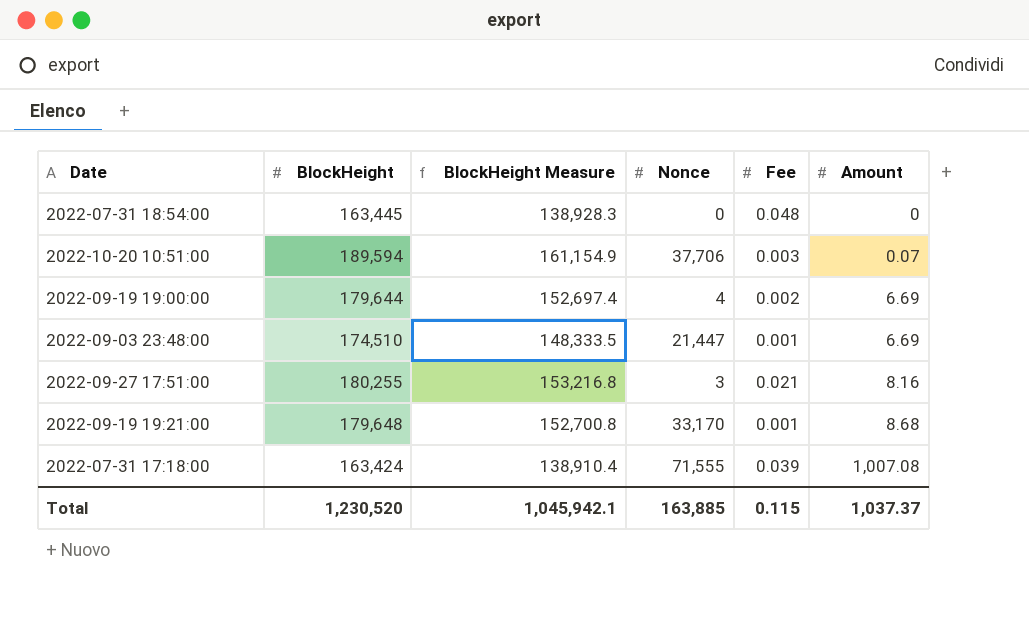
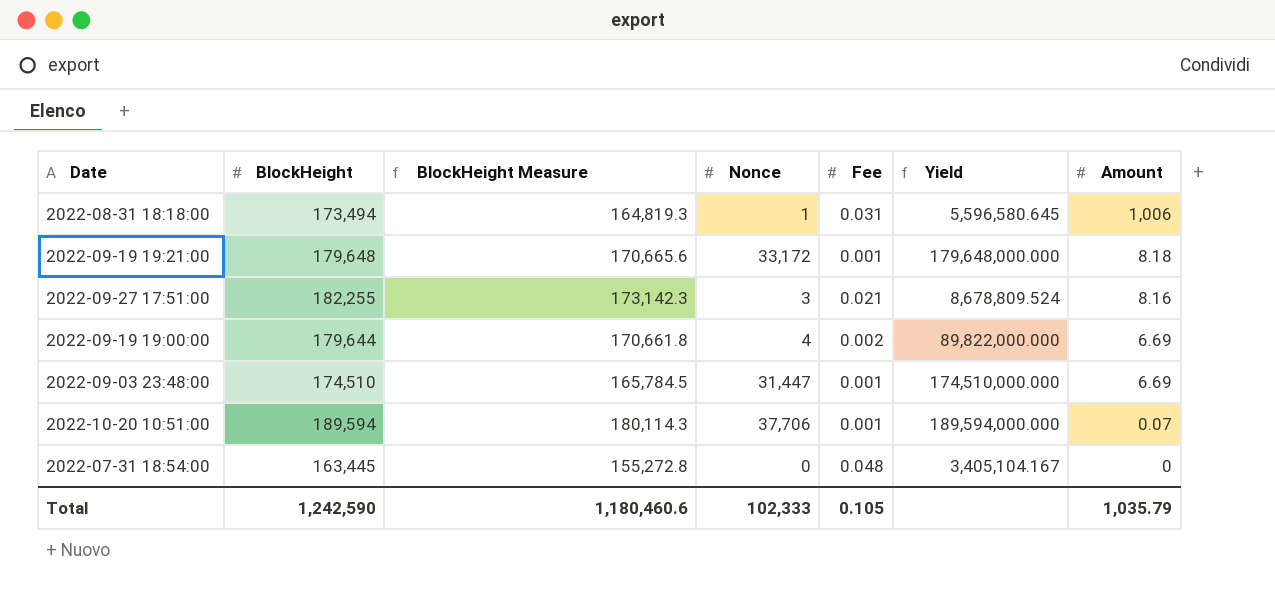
row order: Amount ascending -> Amount descending
column BlockHeight Measure | formula: [BlockHeight] * 0.85 -> [BlockHeight] * 0.95
column Yield | formula: none -> [BlockHeight] / [Fee]
row 2022-07-31 17:18:00: 163,424 | 138,910.4 | 71,555 | 0.039 | 1,007.08 -> none
row 2022-08-31 18:18:00: none -> 173,494 | 164,819.3 | 1 | 0.031 | 5,596,580.645 | 1,006
2022-09-19 19:21:00 | Nonce: 33,170 -> 33,172
2022-09-19 19:21:00 | Amount: 8.68 -> 8.18
2022-09-27 17:51:00 | BlockHeight: 180,255 -> 182,255
2022-09-03 23:48:00 | Nonce: 21,447 -> 31,447
2022-10-20 10:51:00 | Fee: 0.003 -> 0.001
Total | BlockHeight: 1,230,520 -> 1,242,590
Total | BlockHeight Measure: 1,045,942.1 -> 1,180,460.6
Total | Nonce: 163,885 -> 102,333
Total | Fee: 0.115 -> 0.105
Total | Amount: 1,037.37 -> 1,035.79

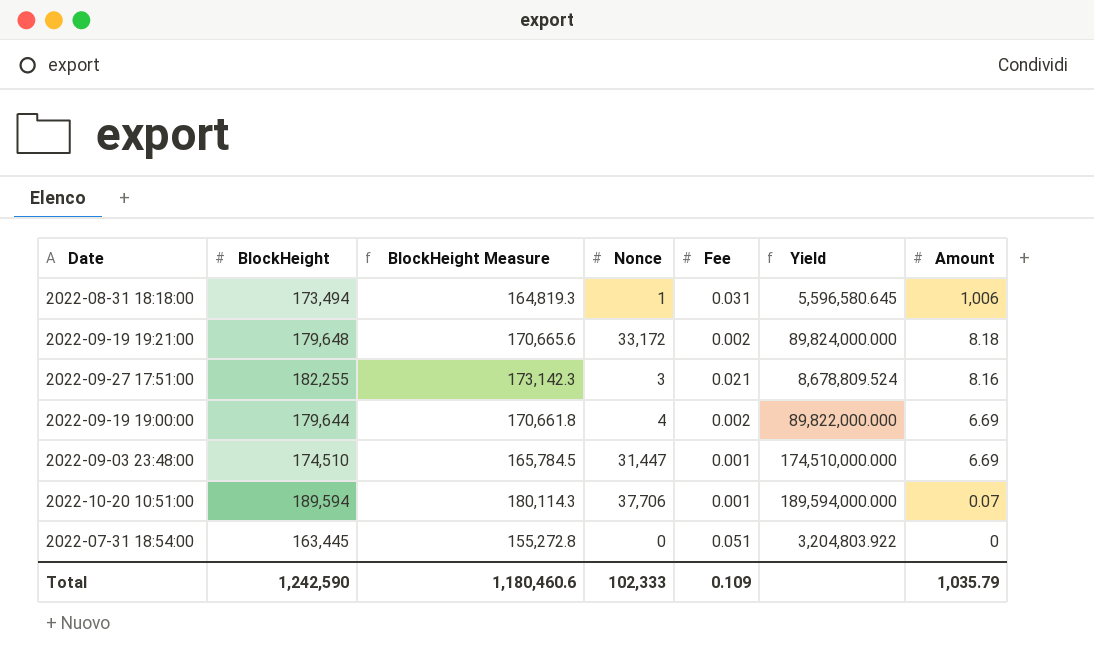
2022-09-19 19:21:00 | Fee: 0.001 -> 0.002
2022-09-19 19:21:00 | Yield: 179,648,000.000 -> 89,824,000.000
2022-07-31 18:54:00 | Fee: 0.048 -> 0.051
2022-07-31 18:54:00 | Yield: 3,405,104.167 -> 3,204,803.922
Total | Fee: 0.105 -> 0.109

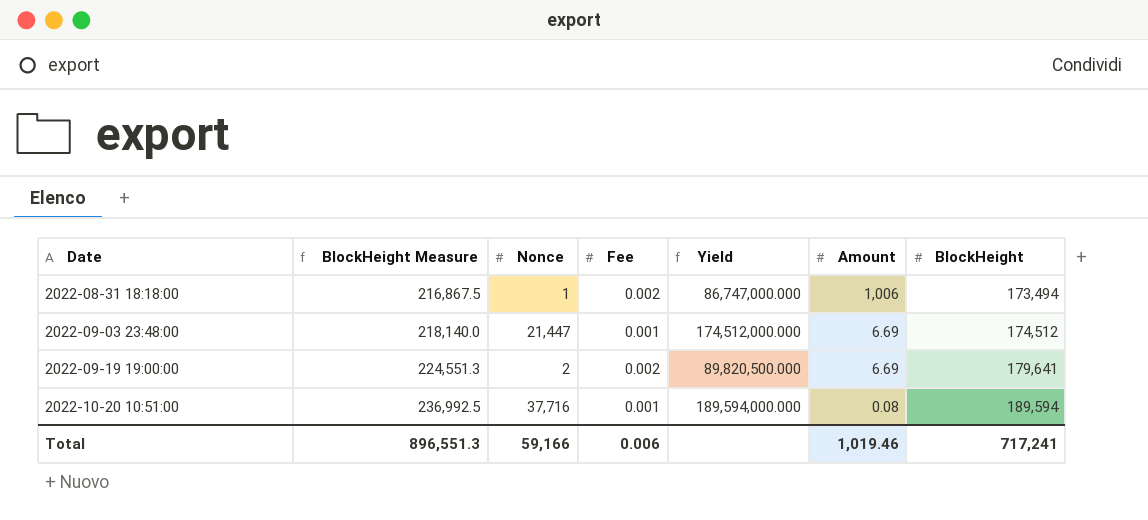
row order: Amount descending -> Date ascending
column BlockHeight Measure | formula: [BlockHeight] * 0.95 -> [BlockHeight] * 1.25
column BlockHeight | position: 2 -> 7
row 2022-09-19 19:21:00: 179,648 | 170,665.6 | 33,172 | 0.002 | 89,824,000.000 | 8.18 -> none
row 2022-09-27 17:51:00: 182,255 | 173,142.3 | 3 | 0.021 | 8,678,809.524 | 8.16 -> none
row 2022-07-31 18:54:00: 163,445 | 155,272.8 | 0 | 0.051 | 3,204,803.922 | 0 -> none
2022-08-31 18:18:00 | Fee: 0.031 -> 0.002
2022-08-31 18:18:00 | Yield: 5,596,580.645 -> 86,747,000.000
2022-09-03 23:48:00 | Nonce: 31,447 -> 21,447
2022-09-03 23:48:00 | Yield: 174,510,000.000 -> 174,512,000.000
2022-09-03 23:48:00 | BlockHeight: 174,510 -> 174,512
2022-09-19 19:00:00 | Nonce: 4 -> 2
2022-09-19 19:00:00 | Yield: 89,822,000.000 -> 89,820,500.000
2022-09-19 19:00:00 | BlockHeight: 179,644 -> 179,641
2022-10-20 10:51:00 | Nonce: 37,706 -> 37,716
2022-10-20 10:51:00 | Amount: 0.07 -> 0.08
Total | BlockHeight Measure: 1,180,460.6 -> 896,551.3
Total | Nonce: 102,333 -> 59,166
Total | Fee: 0.109 -> 0.006
Total | Amount: 1,035.79 -> 1,019.46
Total | BlockHeight: 1,242,590 -> 717,241

